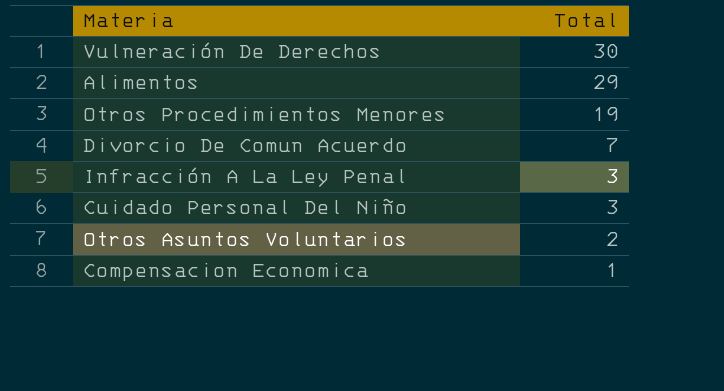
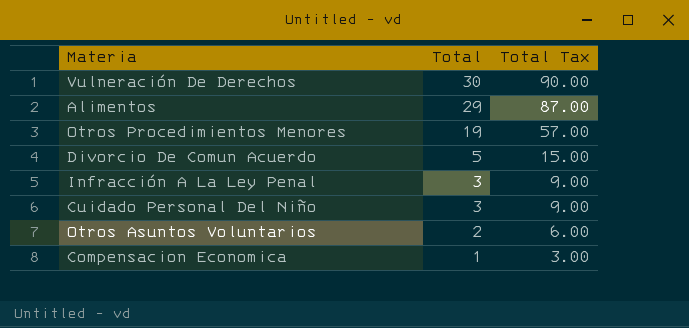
column Total Tax | formula: none -> [Total] * 3
Divorcio De Comun Acuerdo | Total: 7 -> 5

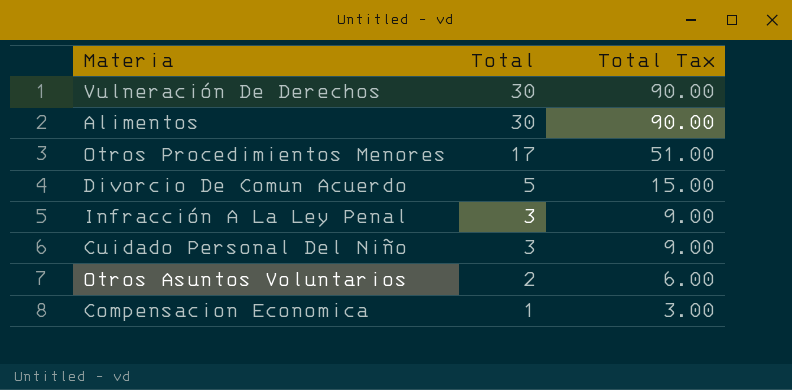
Alimentos | Total: 29 -> 30
Alimentos | Total Tax: 87.00 -> 90.00
Otros Procedimientos Menores | Total: 19 -> 17
Otros Procedimientos Menores | Total Tax: 57.00 -> 51.00

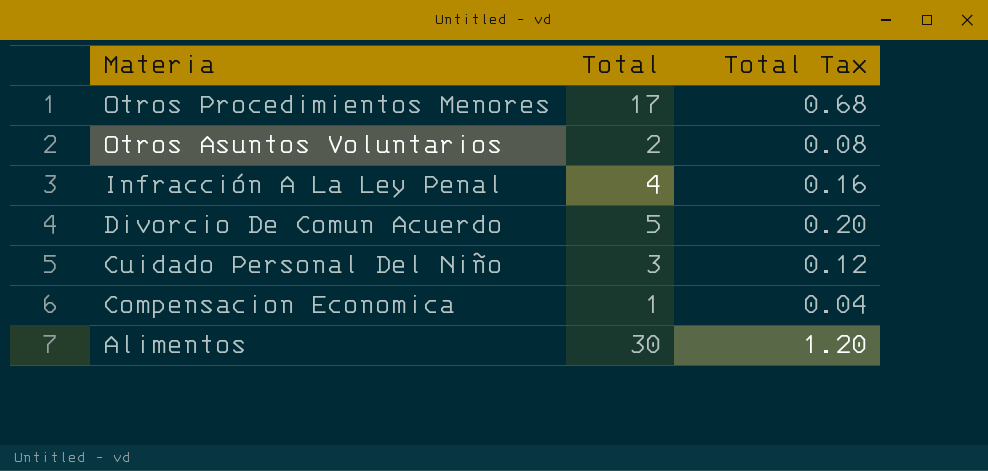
row order: Total descending -> Materia descending
column Total Tax | formula: [Total] * 3 -> [Total] * 0.04
row Vulneración De Derechos: 30 | 90.00 -> none
Infracción A La Ley Penal | Total: 3 -> 4

